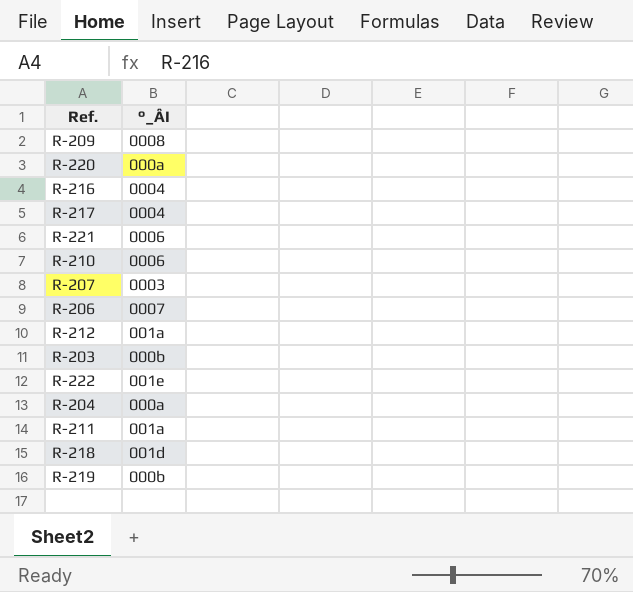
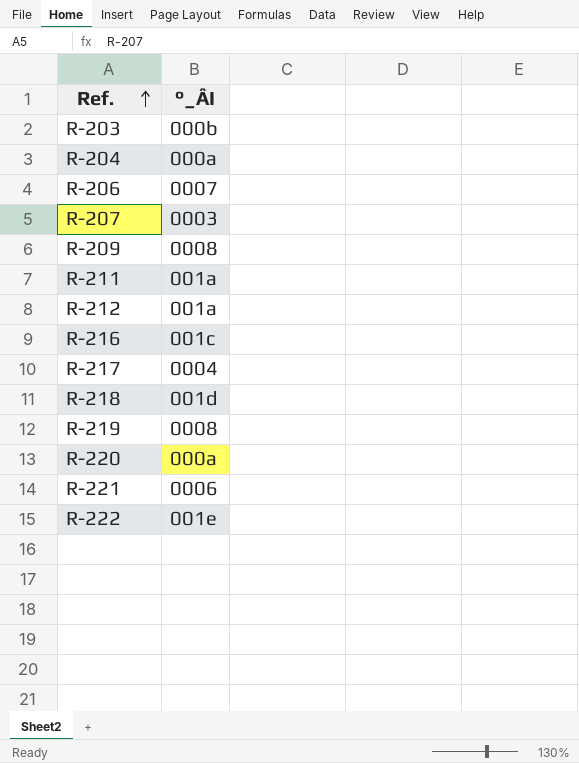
row order: none -> Ref. ascending
row R-210: 0006 -> none
R-216 | °_ÂI: 0004 -> 001c
R-219 | °_ÂI: 000b -> 0008

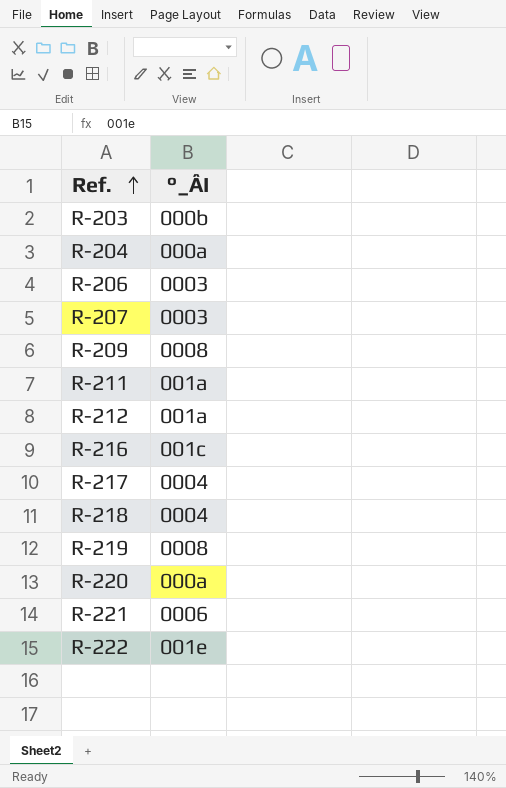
R-206 | °_ÂI: 0007 -> 0003
R-218 | °_ÂI: 001d -> 0004

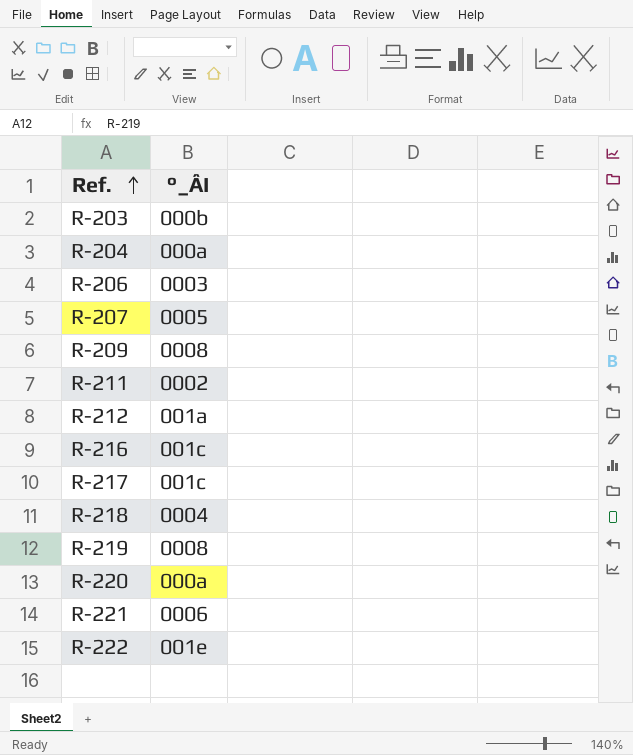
R-207 | °_ÂI: 0003 -> 0005
R-211 | °_ÂI: 001a -> 0002
R-217 | °_ÂI: 0004 -> 001c

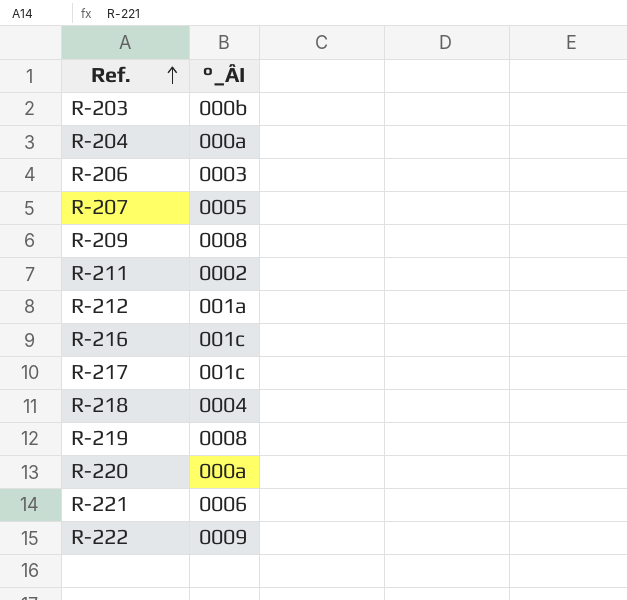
R-222 | °_ÂI: 001e -> 0009

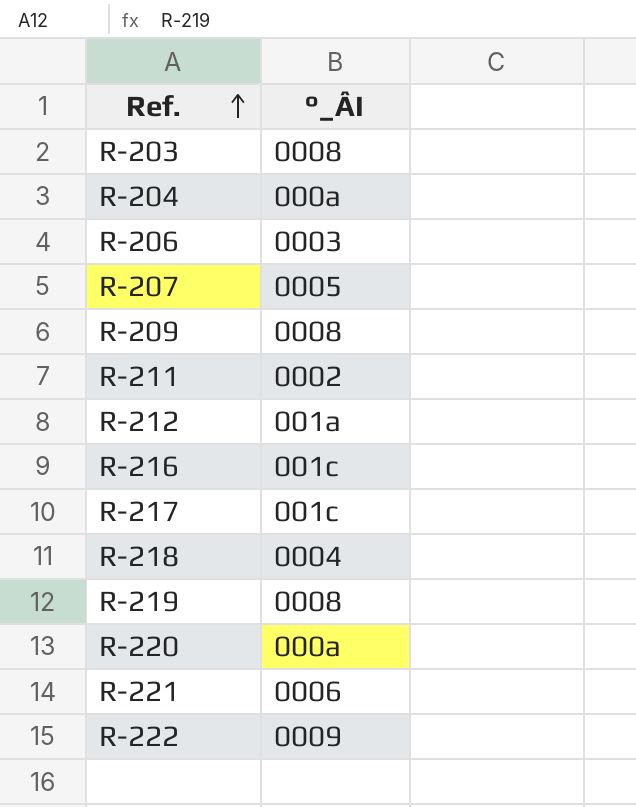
R-203 | °_ÂI: 000b -> 0008

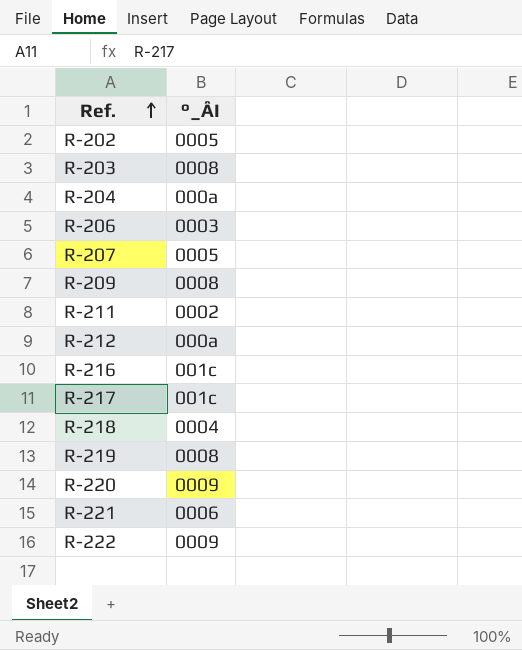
row R-202: none -> 0005
R-212 | °_ÂI: 001a -> 000a
R-220 | °_ÂI: 000a -> 0009

